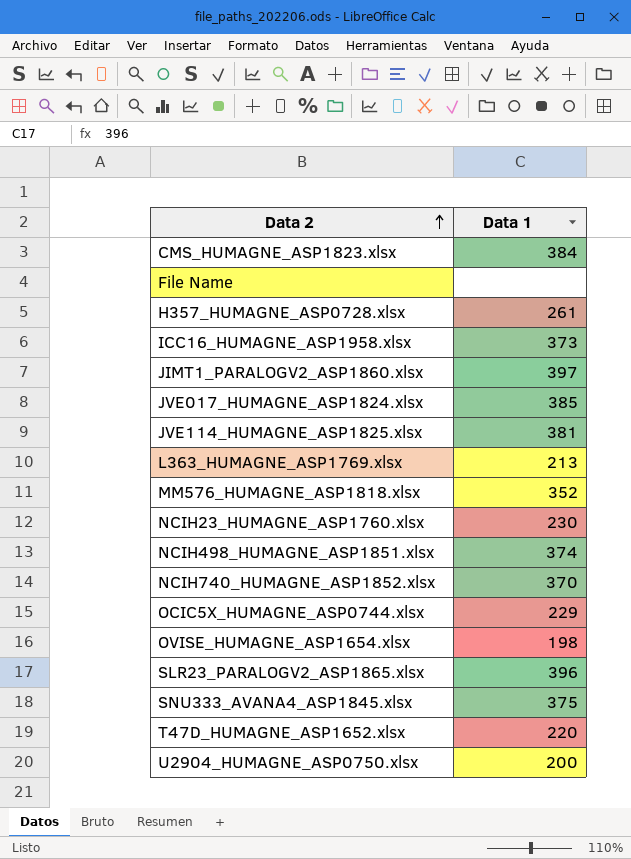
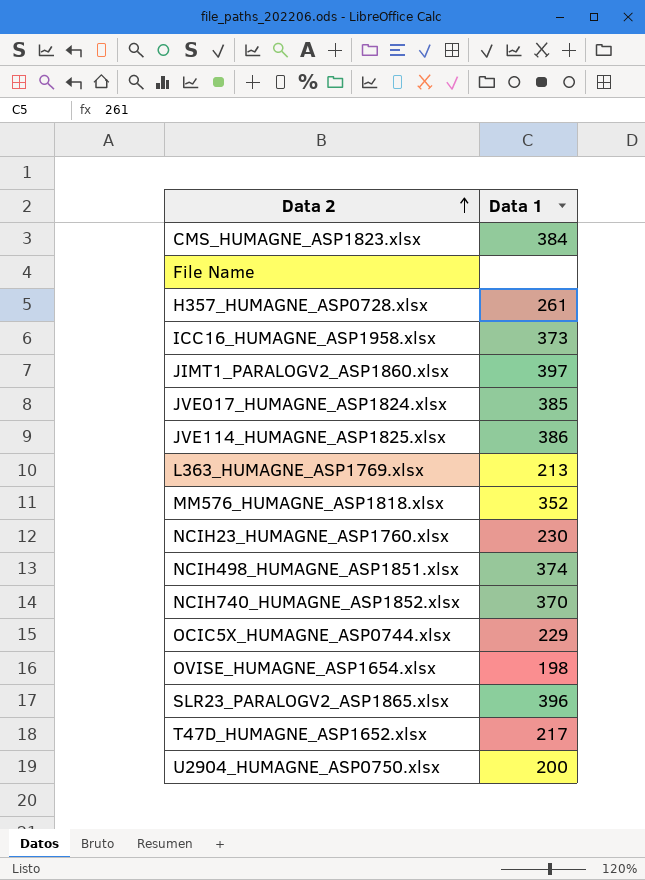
row SNU333_AVANA4_ASP1845.xlsx: 375 -> none
JVE114_HUMAGNE_ASP1825.xlsx | Data 1: 381 -> 386
T47D_HUMAGNE_ASP1652.xlsx | Data 1: 220 -> 217

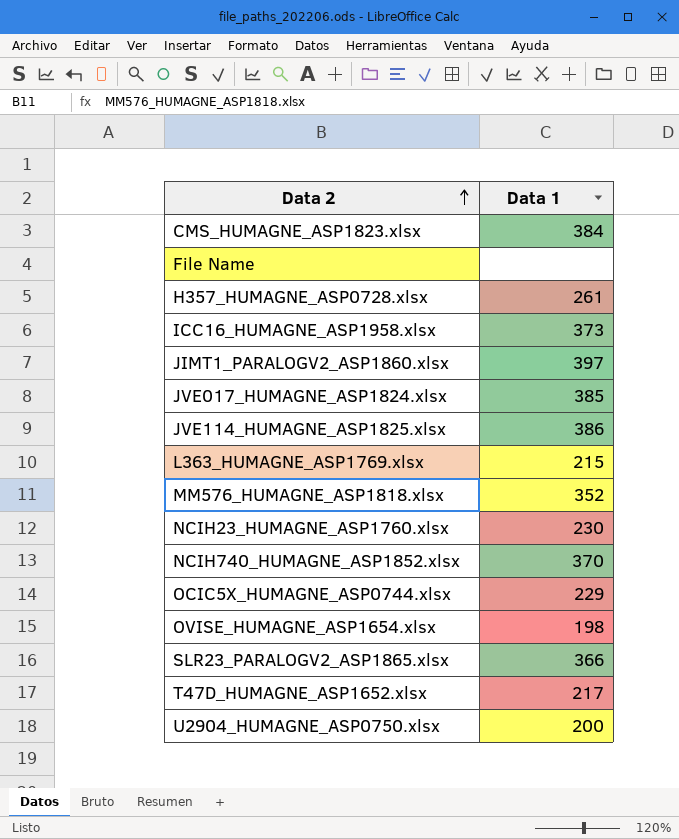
row NCIH498_HUMAGNE_ASP1851.xlsx: 374 -> none
L363_HUMAGNE_ASP1769.xlsx | Data 1: 213 -> 215
SLR23_PARALOGV2_ASP1865.xlsx | Data 1: 396 -> 366

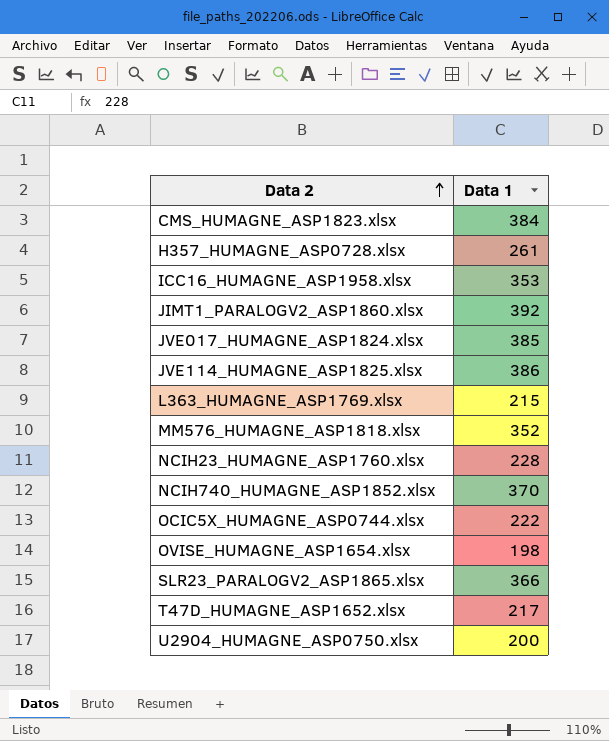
row File Name: none -> none
ICC16_HUMAGNE_ASP1958.xlsx | Data 1: 373 -> 353
JIMT1_PARALOGV2_ASP1860.xlsx | Data 1: 397 -> 392
NCIH23_HUMAGNE_ASP1760.xlsx | Data 1: 230 -> 228
OCIC5X_HUMAGNE_ASP0744.xlsx | Data 1: 229 -> 222

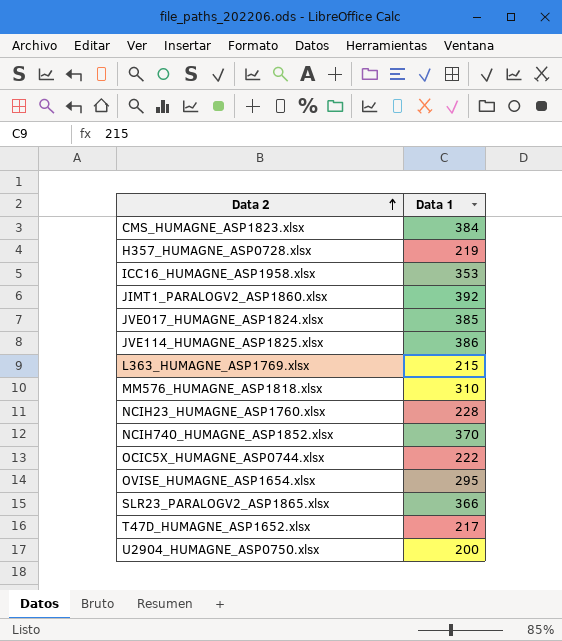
H357_HUMAGNE_ASP0728.xlsx | Data 1: 261 -> 219
MM576_HUMAGNE_ASP1818.xlsx | Data 1: 352 -> 310
OVISE_HUMAGNE_ASP1654.xlsx | Data 1: 198 -> 295

